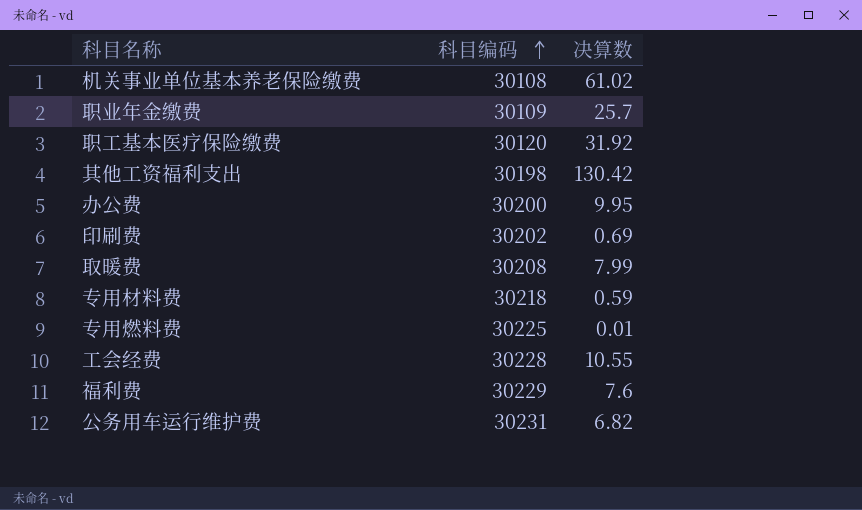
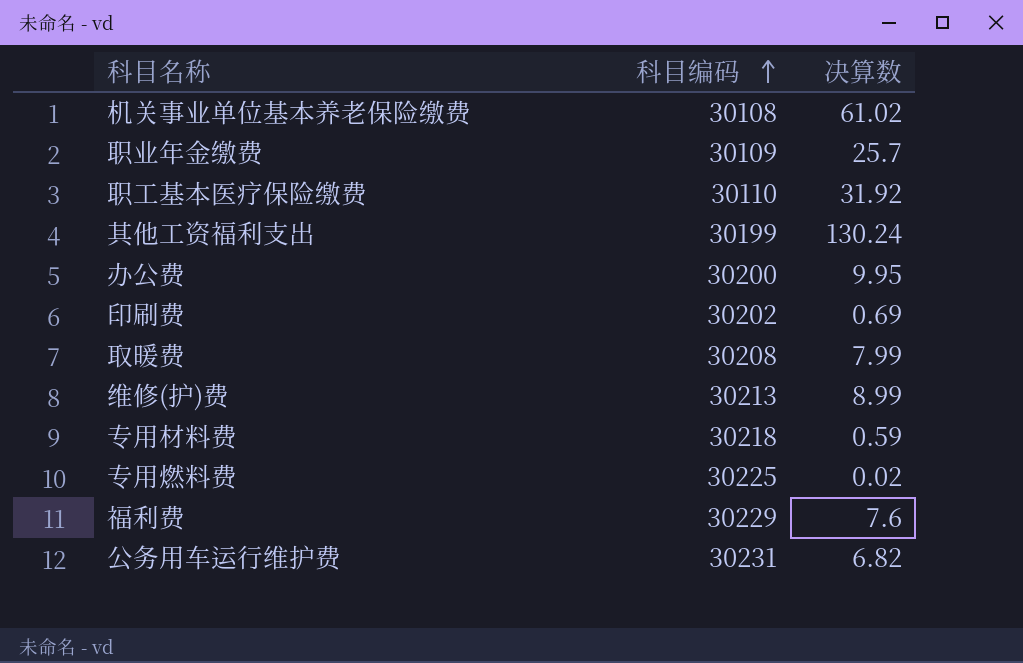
row 工会经费: 30228 | 10.55 -> none
职工基本医疗保险缴费 | 科目编码: 30120 -> 30110
其他工资福利支出 | 科目编码: 30198 -> 30199
其他工资福利支出 | 决算数: 130.42 -> 130.24
row 维修(护)费: none -> 30213 | 8.99
专用燃料费 | 决算数: 0.01 -> 0.02

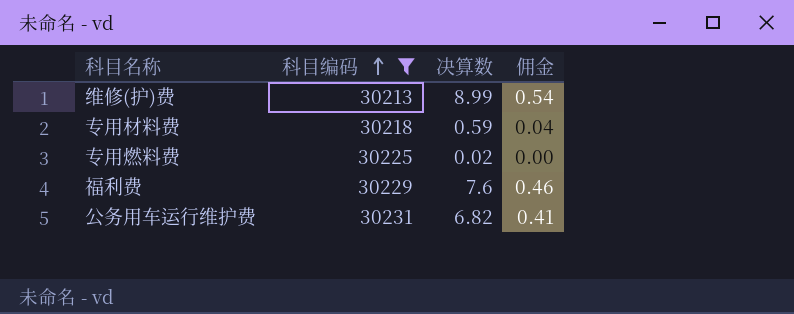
filter: none -> 科目编码 >= 30213
column 佣金 | formula: none -> [决算数] * 0.06

